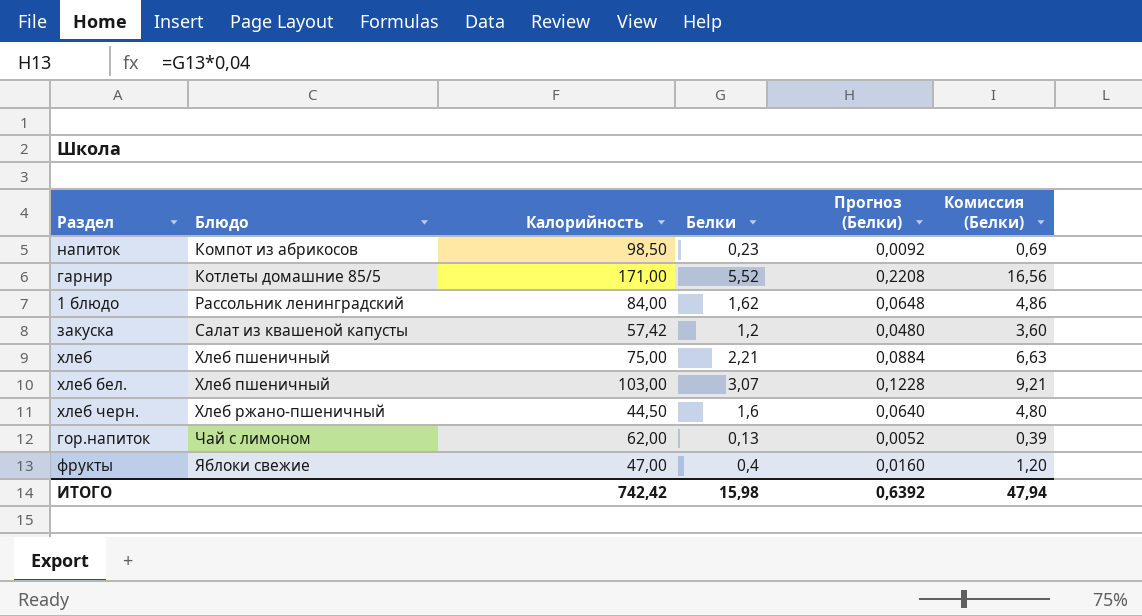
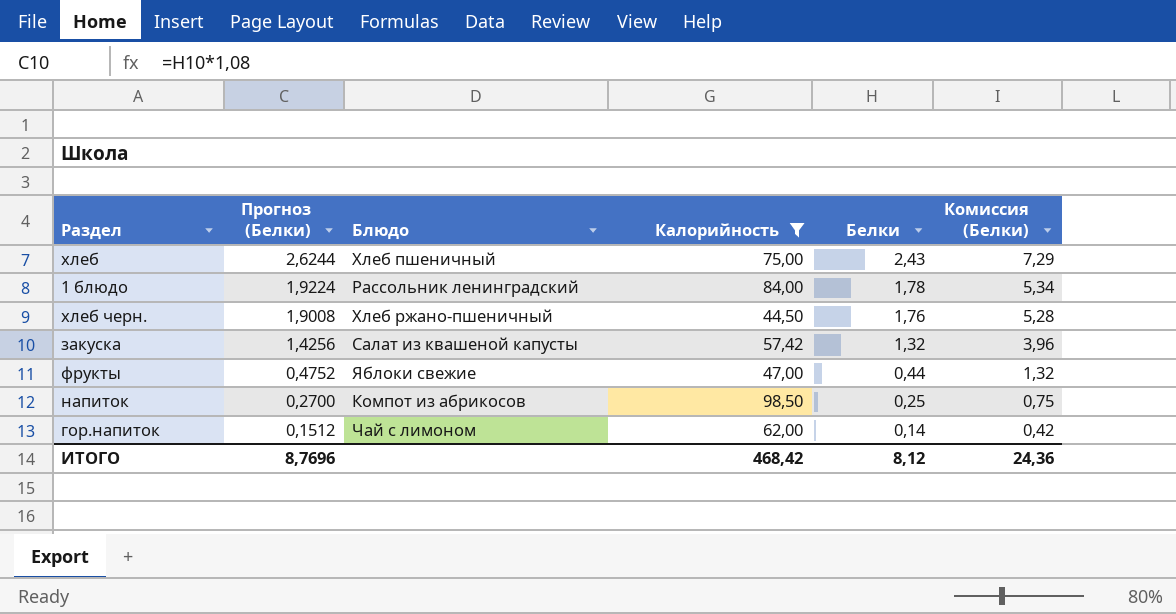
filter: none -> Калорийность <= 98,50
row order: Блюдо ascending -> Прогноз (Белки) descending
column Прогноз (Белки) | formula: [Белки] * 0,04 -> [Белки] * 1,08
column Прогноз (Белки) | position: 5 -> 2
хлеб | Белки: 2,21 -> 2,43
хлеб | Комиссия (Белки): 6,63 -> 7,29
1 блюдо | Белки: 1,62 -> 1,78
1 блюдо | Комиссия (Белки): 4,86 -> 5,34
хлеб черн. | Белки: 1,6 -> 1,76
хлеб черн. | Комиссия (Белки): 4,80 -> 5,28
закуска | Белки: 1,2 -> 1,32
закуска | Комиссия (Белки): 3,60 -> 3,96
фрукты | Белки: 0,4 -> 0,44
фрукты | Комиссия (Белки): 1,20 -> 1,32
напиток | Белки: 0,23 -> 0,25
напиток | Комиссия (Белки): 0,69 -> 0,75
гор.напиток | Белки: 0,13 -> 0,14
гор.напиток | Комиссия (Белки): 0,39 -> 0,42
ИТОГО | Прогноз (Белки): 0,6392 -> 8,7696
ИТОГО | Калорийность: 742,42 -> 468,42
ИТОГО | Белки: 15,98 -> 8,12
ИТОГО | Комиссия (Белки): 47,94 -> 24,36

